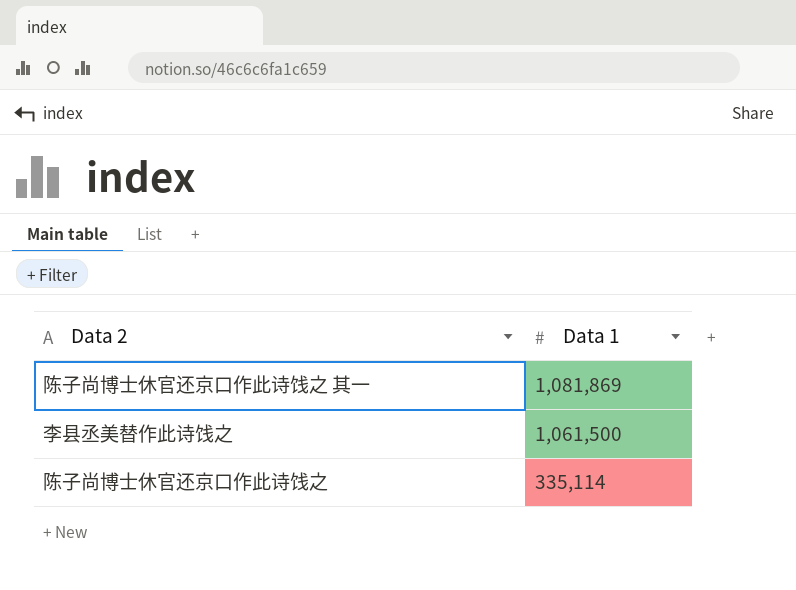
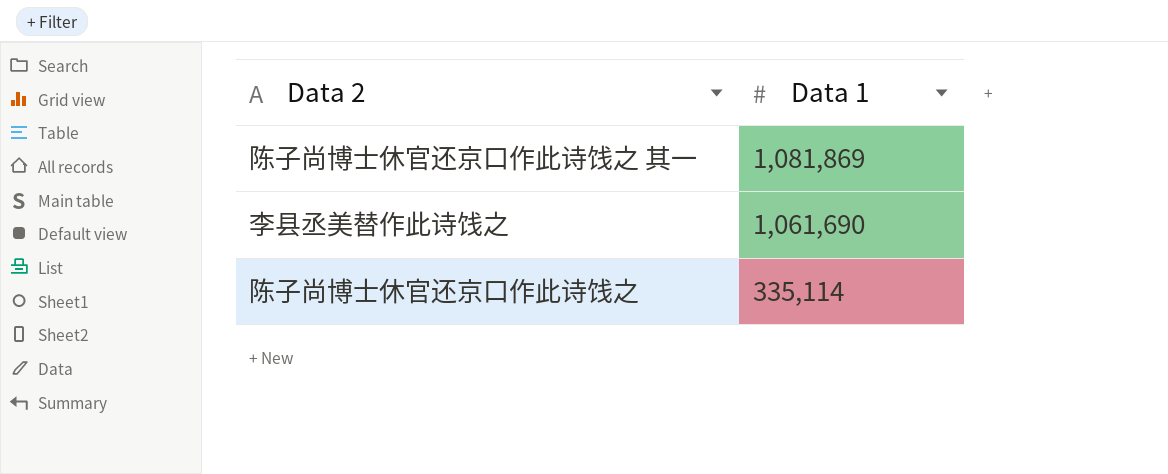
李县丞美替作此诗饯之 | Data 1: 1,061,500 -> 1,061,690

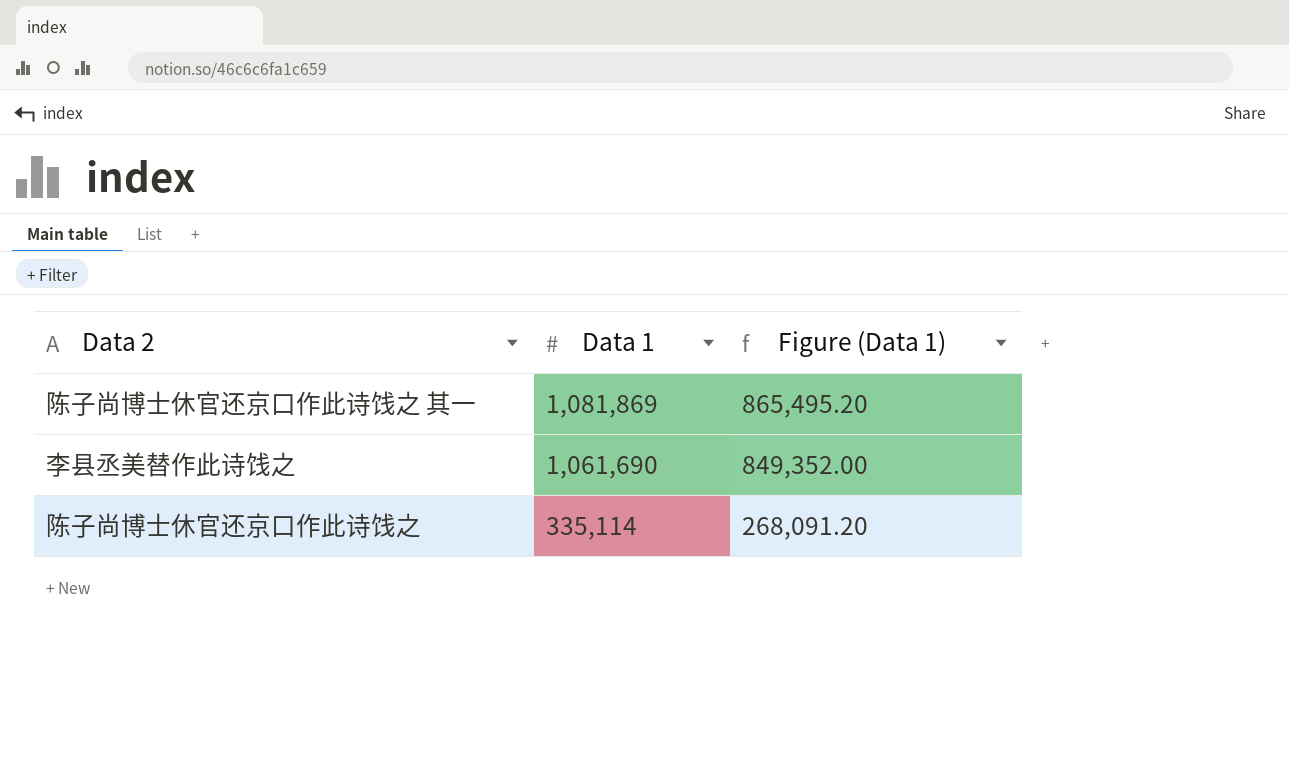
column Figure (Data 1) | formula: none -> [Data 1] * 0.8

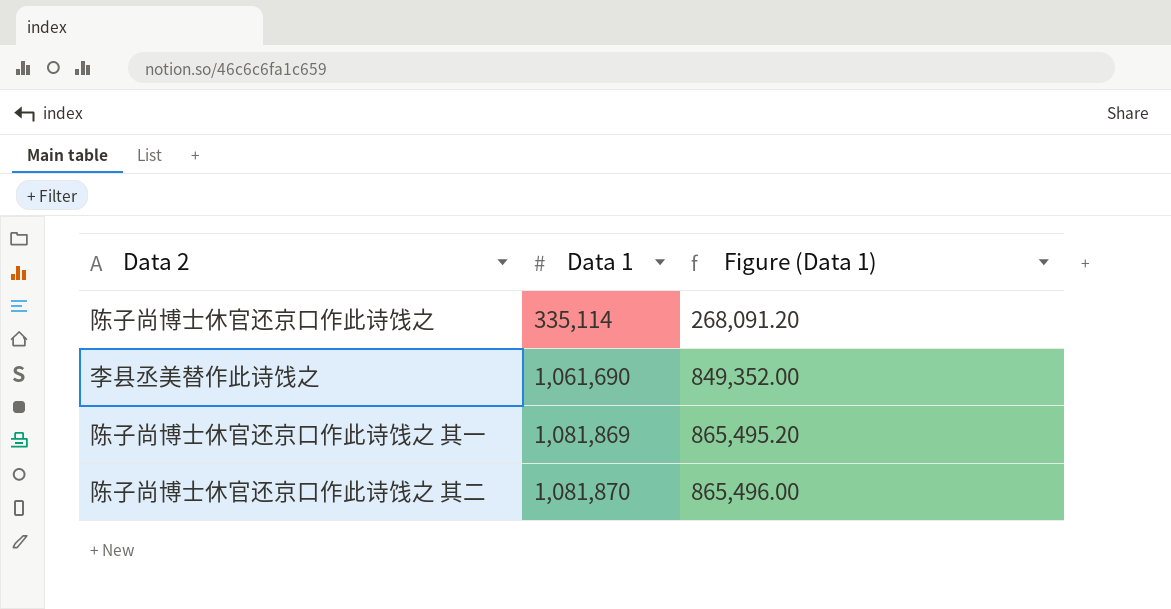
row order: Data 1 descending -> Data 1 ascending
row 陈子尚博士休官还京口作此诗饯之 其二: none -> 1,081,870 | 865,496.00

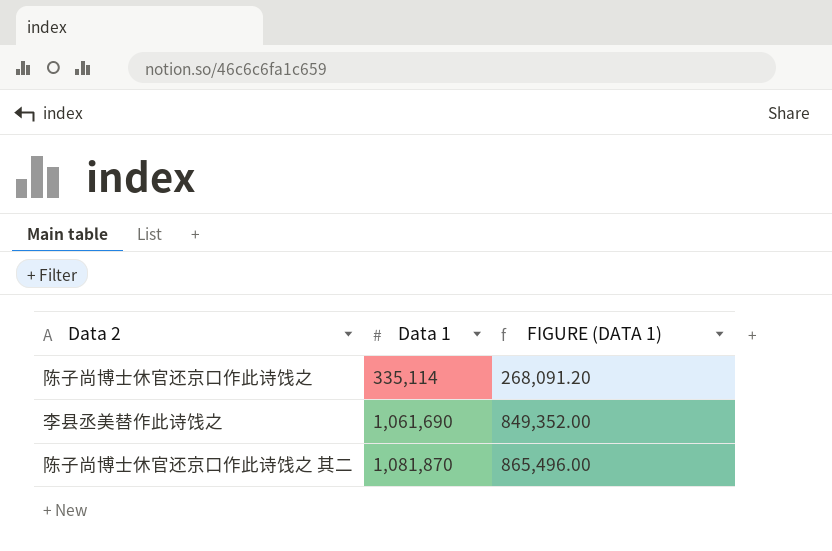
column name: Figure (Data 1) -> FIGURE (DATA 1)
row 陈子尚博士休官还京口作此诗饯之 其一: 1,081,869 | 865,495.20 -> none

